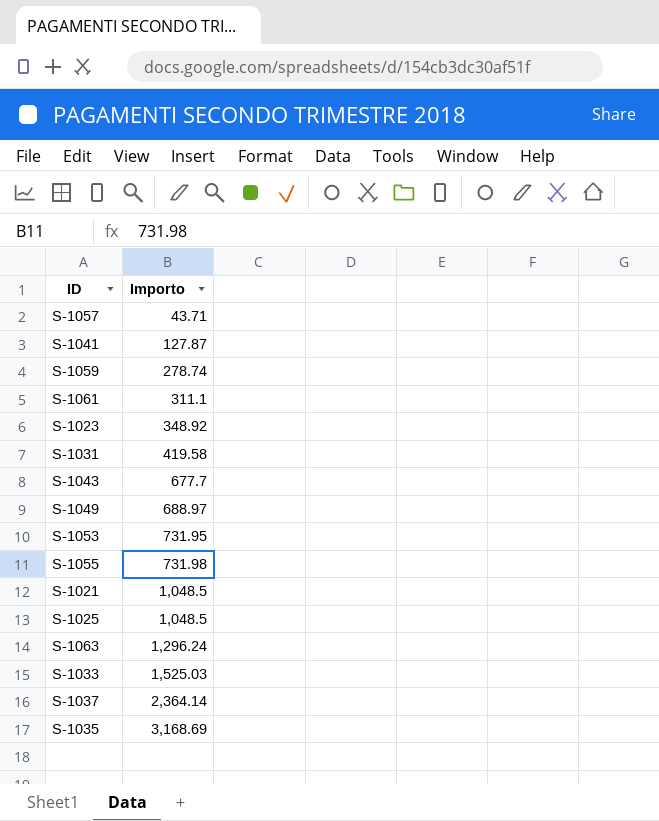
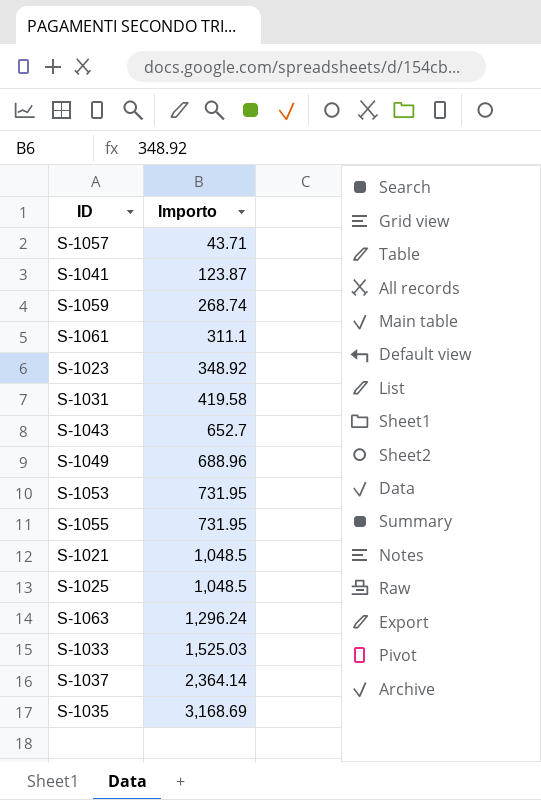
S-1041 | Importo: 127.87 -> 123.87
S-1059 | Importo: 278.74 -> 268.74
S-1043 | Importo: 677.7 -> 652.7
S-1049 | Importo: 688.97 -> 688.96
S-1055 | Importo: 731.98 -> 731.95

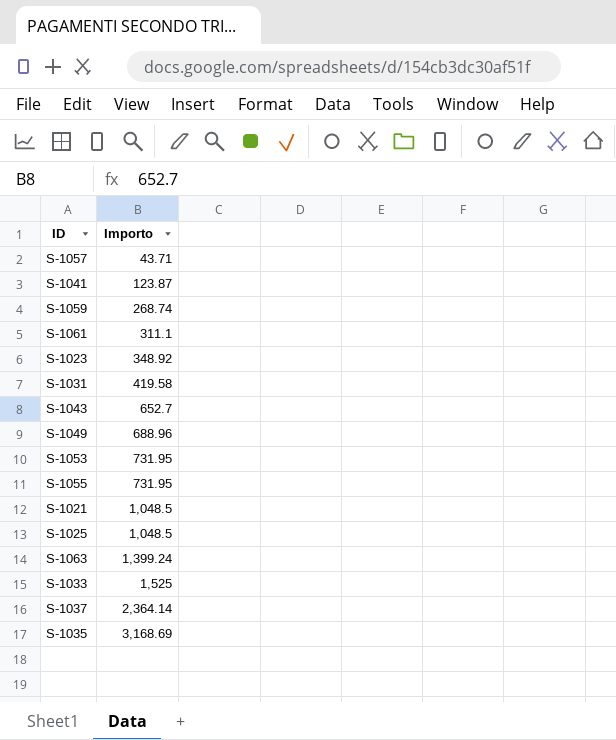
S-1063 | Importo: 1,296.24 -> 1,399.24
S-1033 | Importo: 1,525.03 -> 1,525

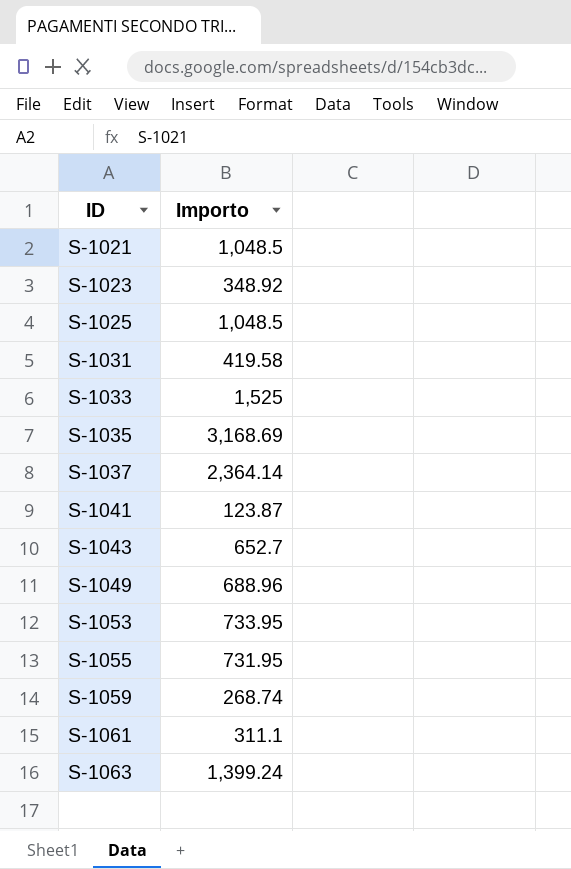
row order: Importo ascending -> ID ascending
row S-1057: 43.71 -> none
S-1053 | Importo: 731.95 -> 733.95

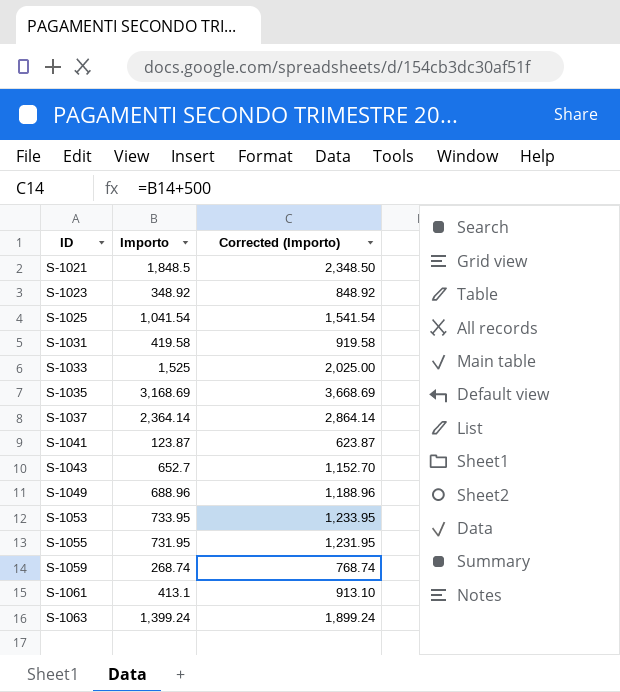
column Corrected (Importo) | formula: none -> [Importo] + 500
S-1021 | Importo: 1,048.5 -> 1,848.5
S-1025 | Importo: 1,048.5 -> 1,041.54
S-1061 | Importo: 311.1 -> 413.1

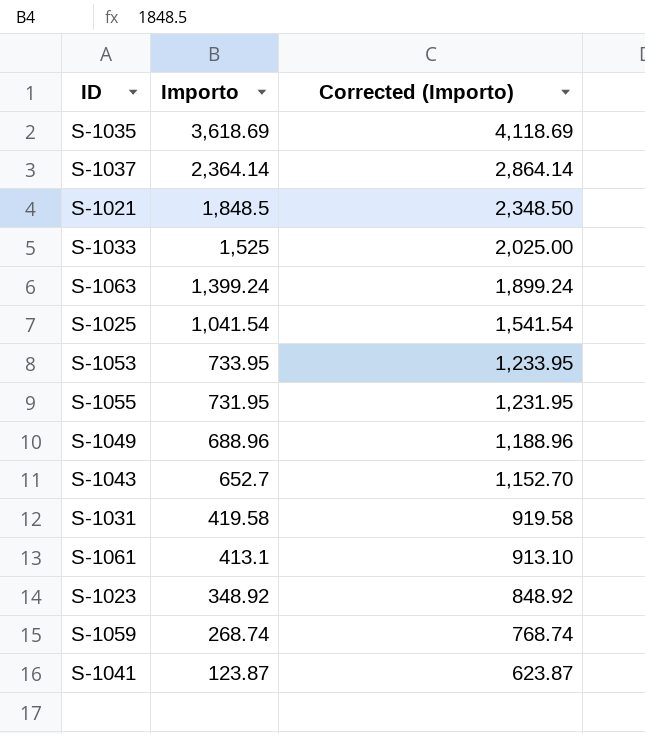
row order: ID ascending -> Importo descending
S-1035 | Importo: 3,168.69 -> 3,618.69
S-1035 | Corrected (Importo): 3,668.69 -> 4,118.69

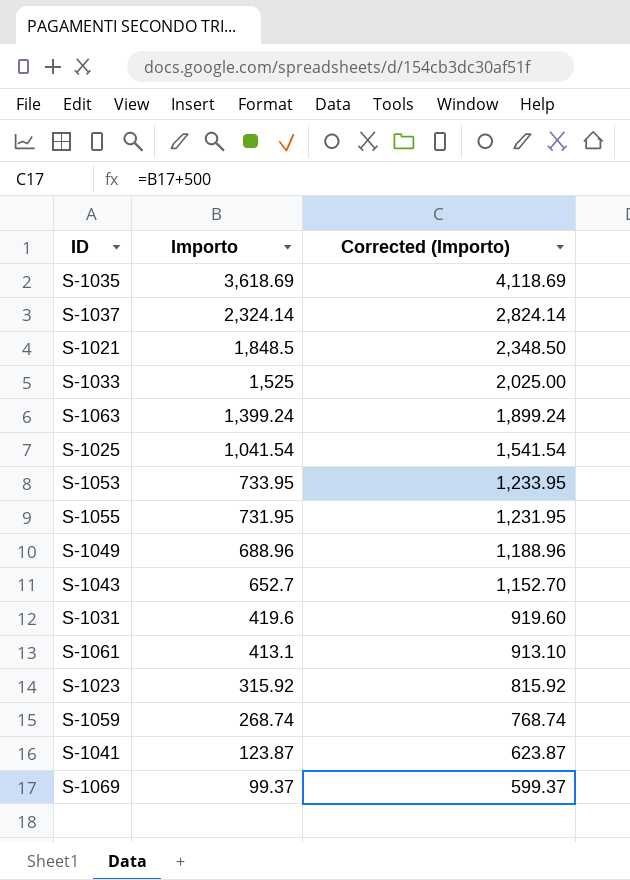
S-1037 | Importo: 2,364.14 -> 2,324.14
S-1037 | Corrected (Importo): 2,864.14 -> 2,824.14
S-1031 | Importo: 419.58 -> 419.6
S-1031 | Corrected (Importo): 919.58 -> 919.60
S-1023 | Importo: 348.92 -> 315.92
S-1023 | Corrected (Importo): 848.92 -> 815.92
row S-1069: none -> 99.37 | 599.37

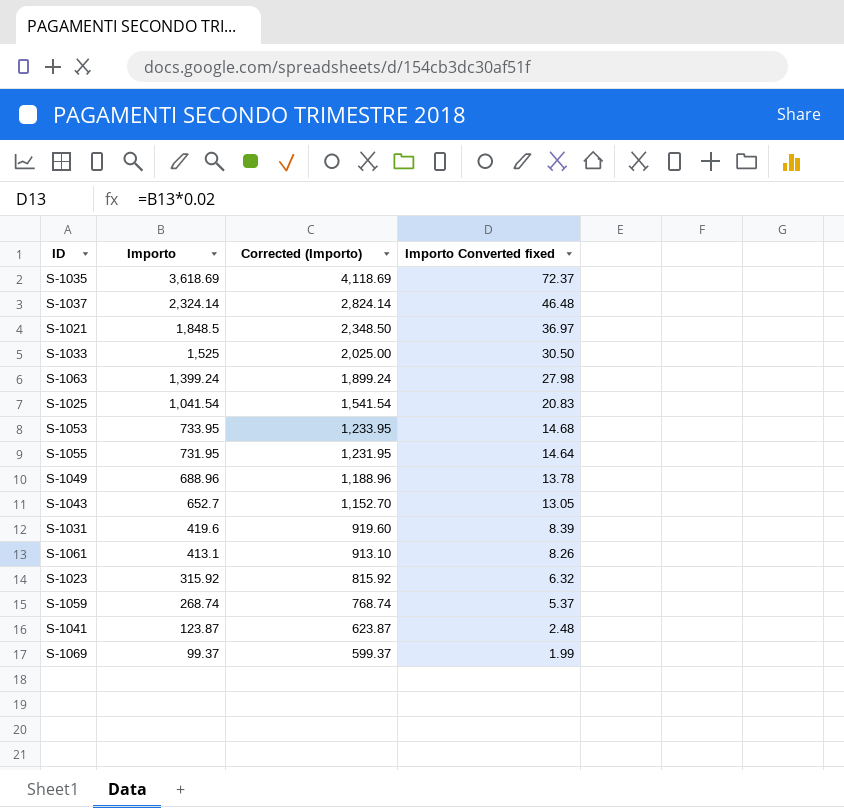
column Importo Converted fixed | formula: none -> [Importo] * 0.02

